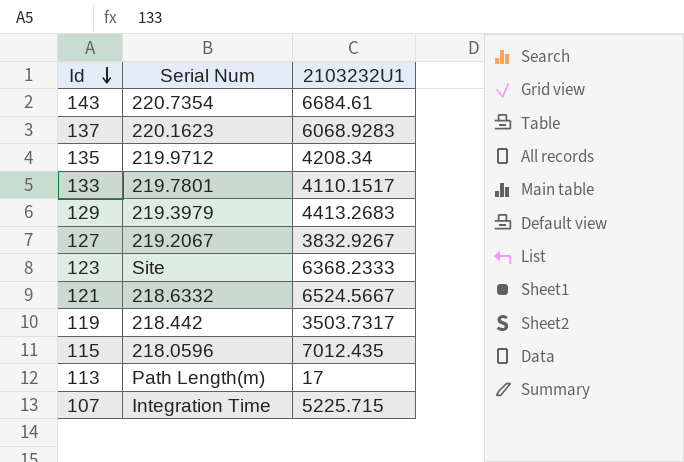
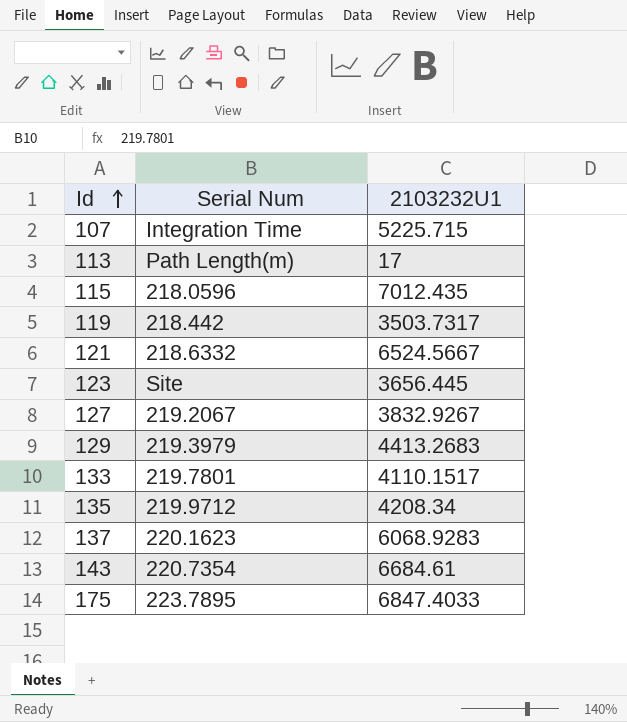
row order: Id descending -> Id ascending
123 | 2103232U1: 6368.2333 -> 3656.445
row 175: none -> 223.7895 | 6847.4033

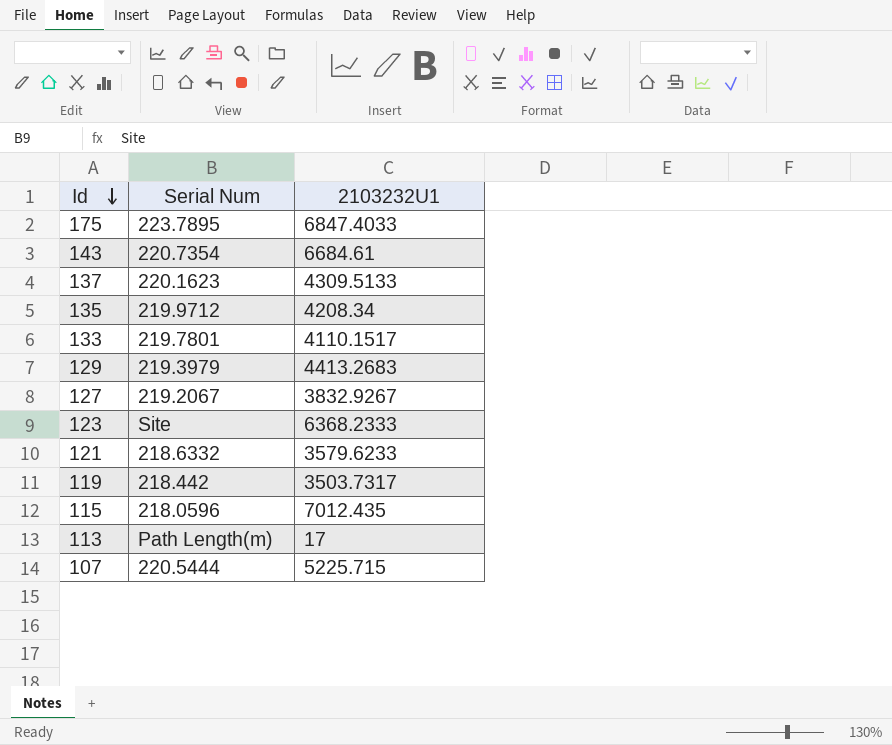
row order: Id ascending -> Id descending
137 | 2103232U1: 6068.9283 -> 4309.5133
123 | 2103232U1: 3656.445 -> 6368.2333
121 | 2103232U1: 6524.5667 -> 3579.6233
107 | Serial Num: Integration Time -> 220.5444

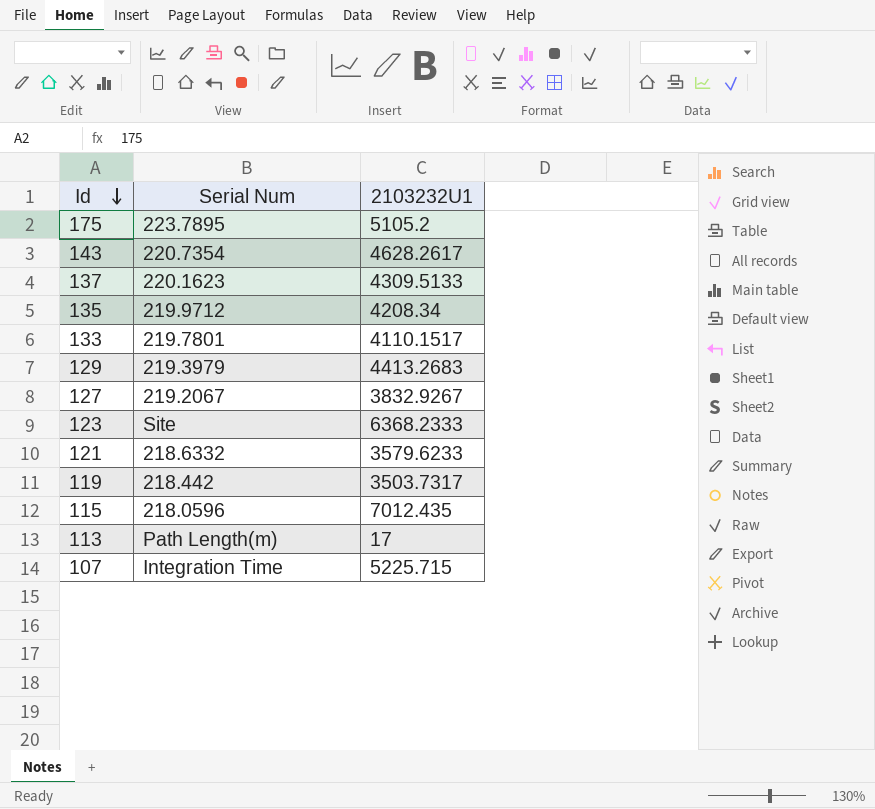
175 | 2103232U1: 6847.4033 -> 5105.2
143 | 2103232U1: 6684.61 -> 4628.2617
107 | Serial Num: 220.5444 -> Integration Time

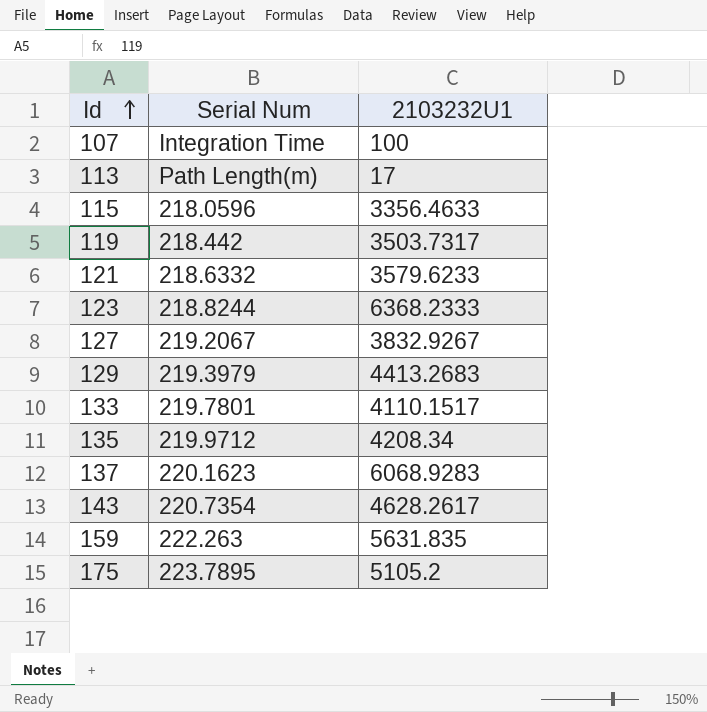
row order: Id descending -> Id ascending
107 | 2103232U1: 5225.715 -> 100
115 | 2103232U1: 7012.435 -> 3356.4633
123 | Serial Num: Site -> 218.8244
137 | 2103232U1: 4309.5133 -> 6068.9283
row 159: none -> 222.263 | 5631.835

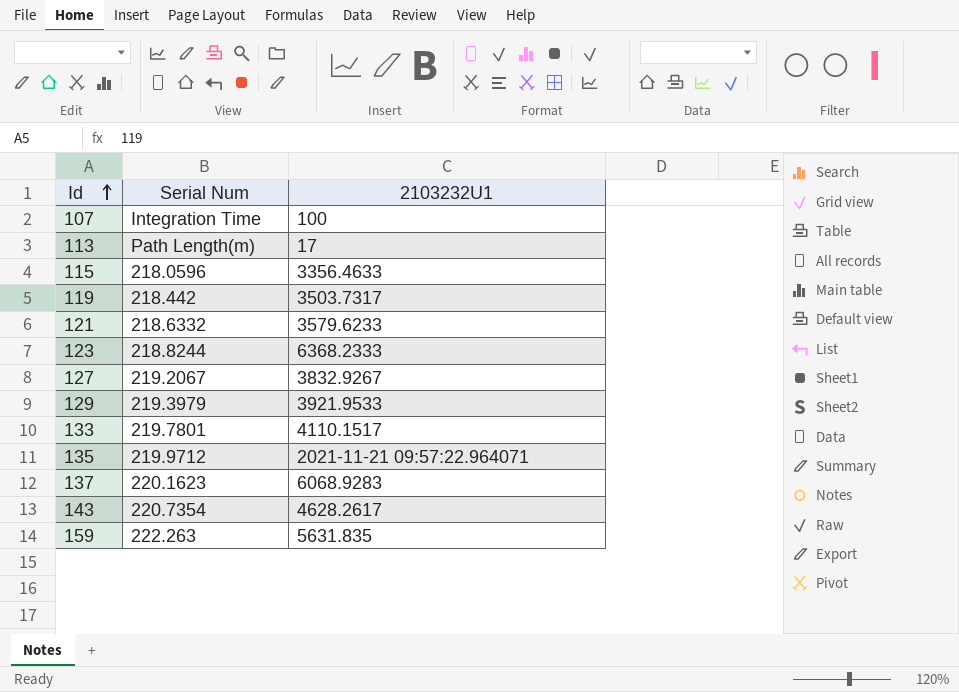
row 175: 223.7895 | 5105.2 -> none
129 | 2103232U1: 4413.2683 -> 3921.9533
135 | 2103232U1: 4208.34 -> 2021-11-21 09:57:22.964071

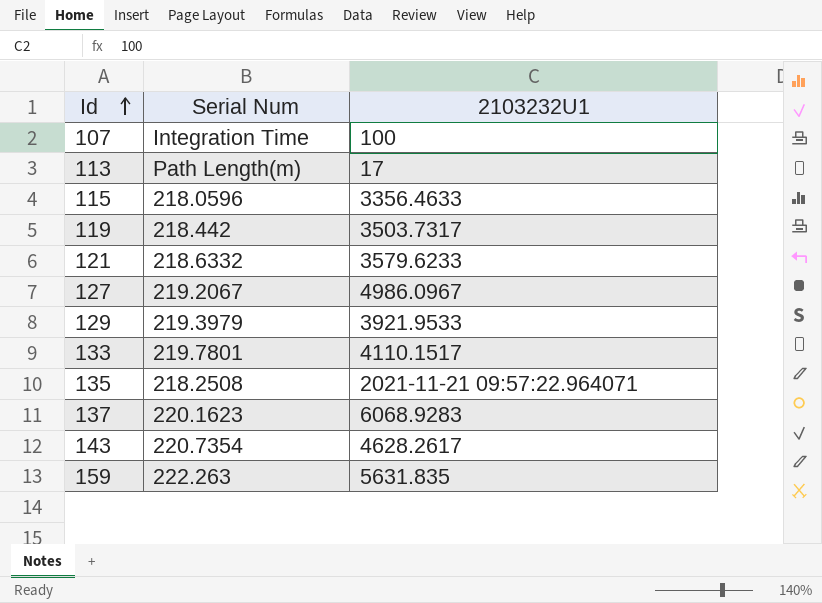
row 123: 218.8244 | 6368.2333 -> none
127 | 2103232U1: 3832.9267 -> 4986.0967
135 | Serial Num: 219.9712 -> 218.2508

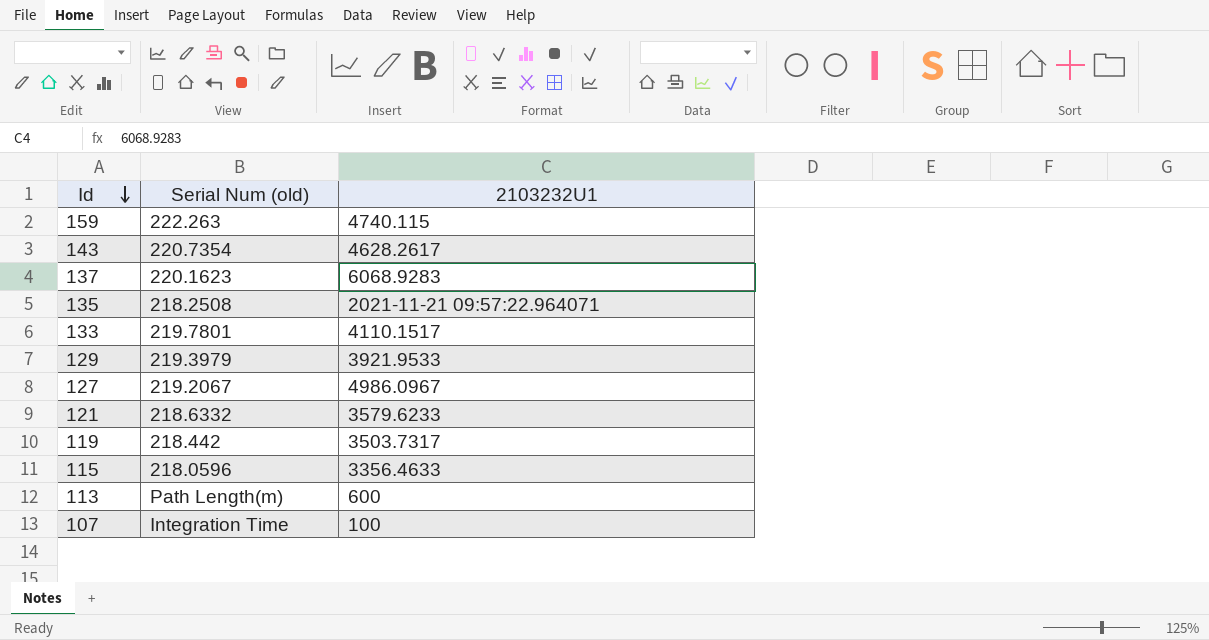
row order: Id ascending -> Id descending
column name: Serial Num -> Serial Num (old)
159 | 2103232U1: 5631.835 -> 4740.115
113 | 2103232U1: 17 -> 600

